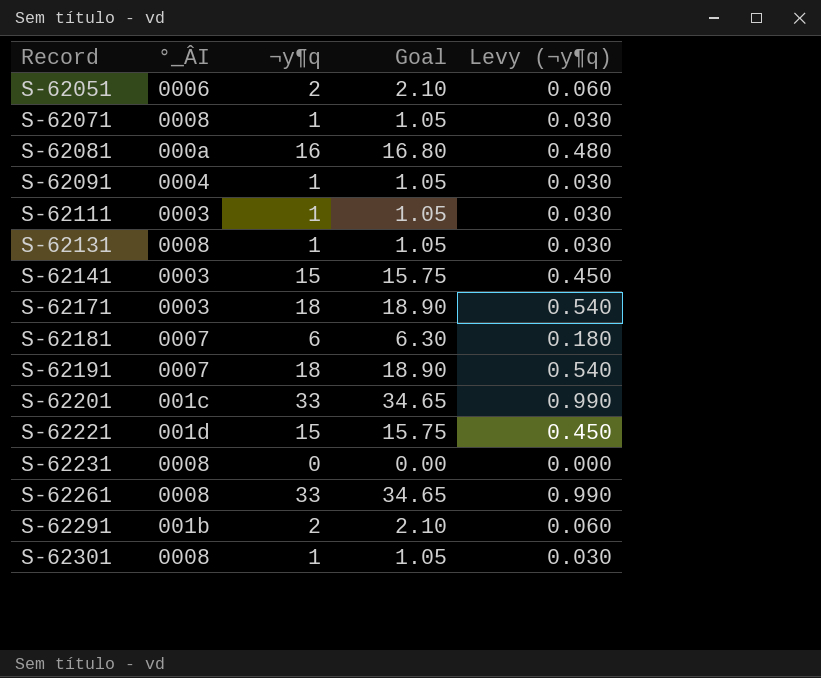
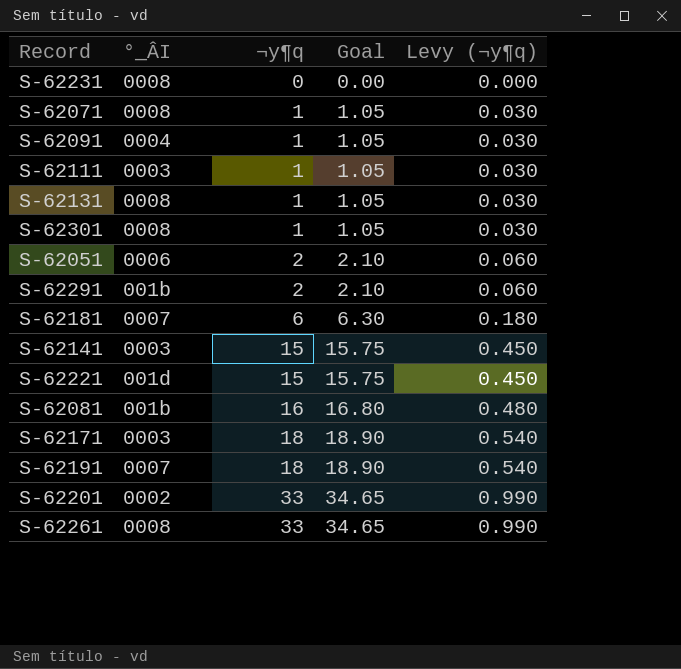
row order: Record ascending -> ¬y¶q ascending
S-62081 | °_ÂI: 000a -> 001b
S-62201 | °_ÂI: 001c -> 0002

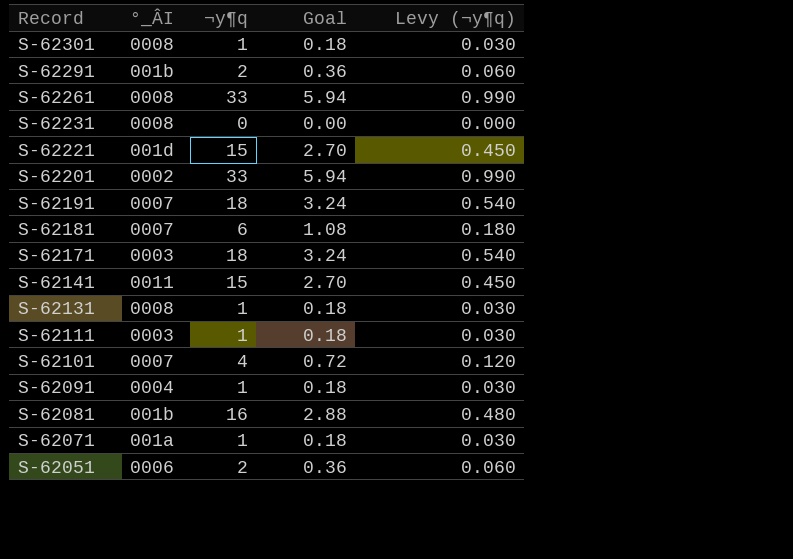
row order: ¬y¶q ascending -> Record descending
column Goal | formula: [¬y¶q] * 1.05 -> [¬y¶q] * 0.18
S-62141 | °_ÂI: 0003 -> 0011
row S-62101: none -> 0007 | 4 | 0.72 | 0.120
S-62071 | °_ÂI: 0008 -> 001a

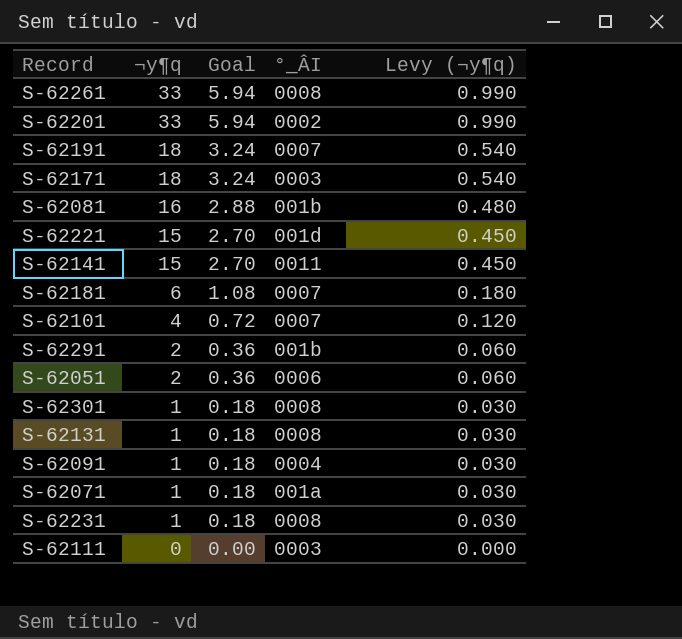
row order: Record descending -> ¬y¶q descending
column °_ÂI | position: 2 -> 4
S-62231 | ¬y¶q: 0 -> 1
S-62231 | Goal: 0.00 -> 0.18
S-62231 | Levy (¬y¶q): 0.000 -> 0.030
S-62111 | ¬y¶q: 1 -> 0
S-62111 | Goal: 0.18 -> 0.00
S-62111 | Levy (¬y¶q): 0.030 -> 0.000

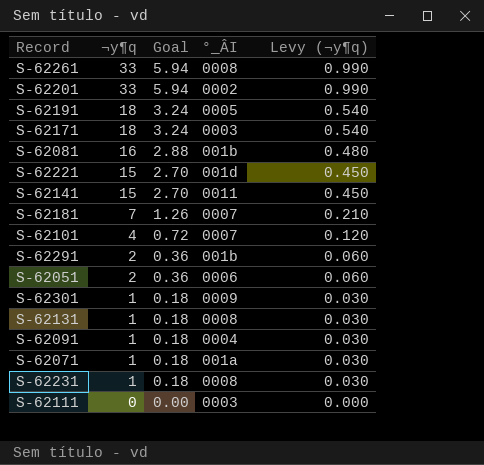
S-62191 | °_ÂI: 0007 -> 0005
S-62181 | ¬y¶q: 6 -> 7
S-62181 | Goal: 1.08 -> 1.26
S-62181 | Levy (¬y¶q): 0.180 -> 0.210
S-62301 | °_ÂI: 0008 -> 0009

